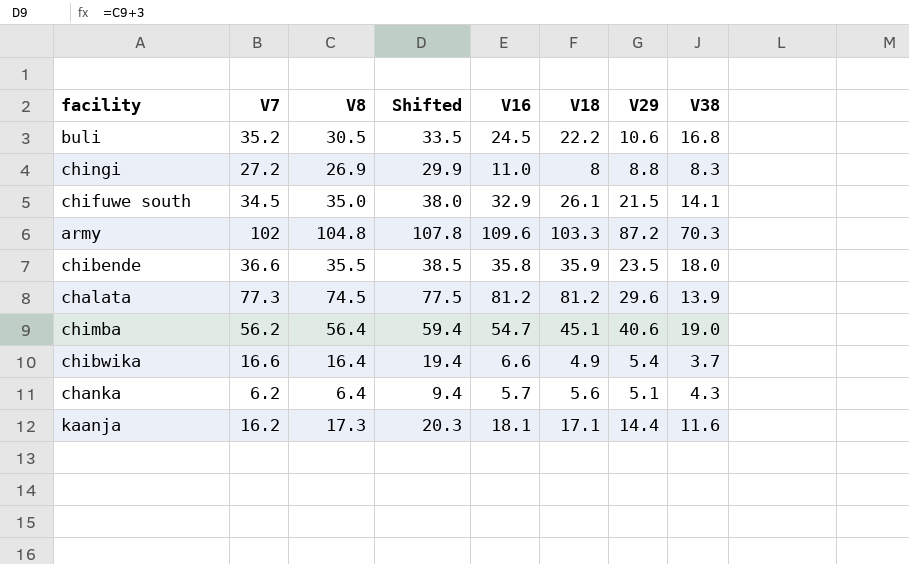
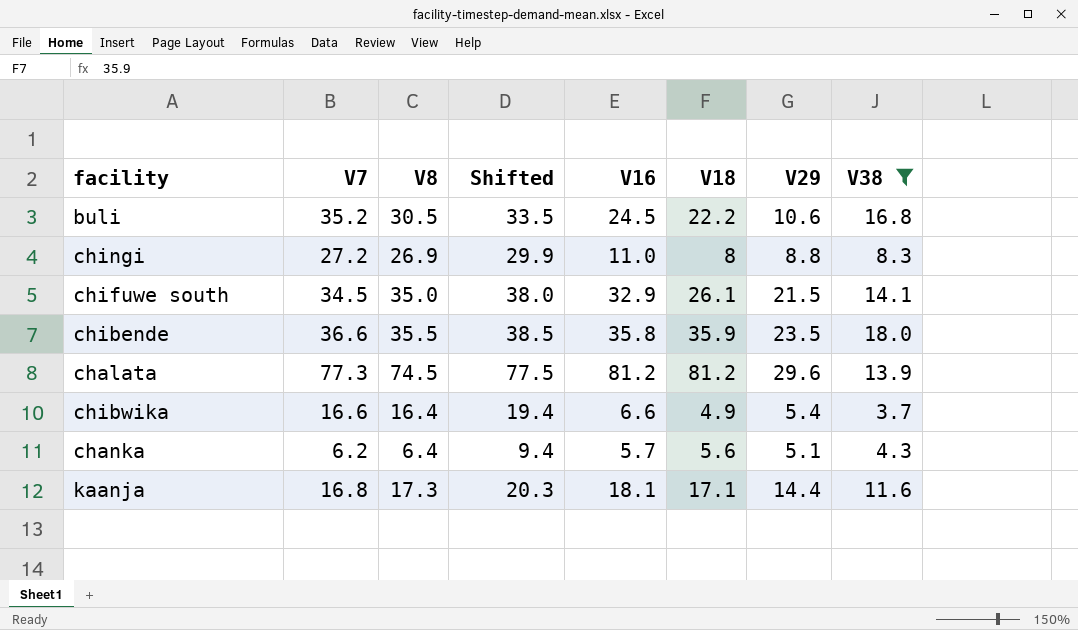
filter: none -> V38 <= 18.0
kaanja | V7: 16.2 -> 16.8

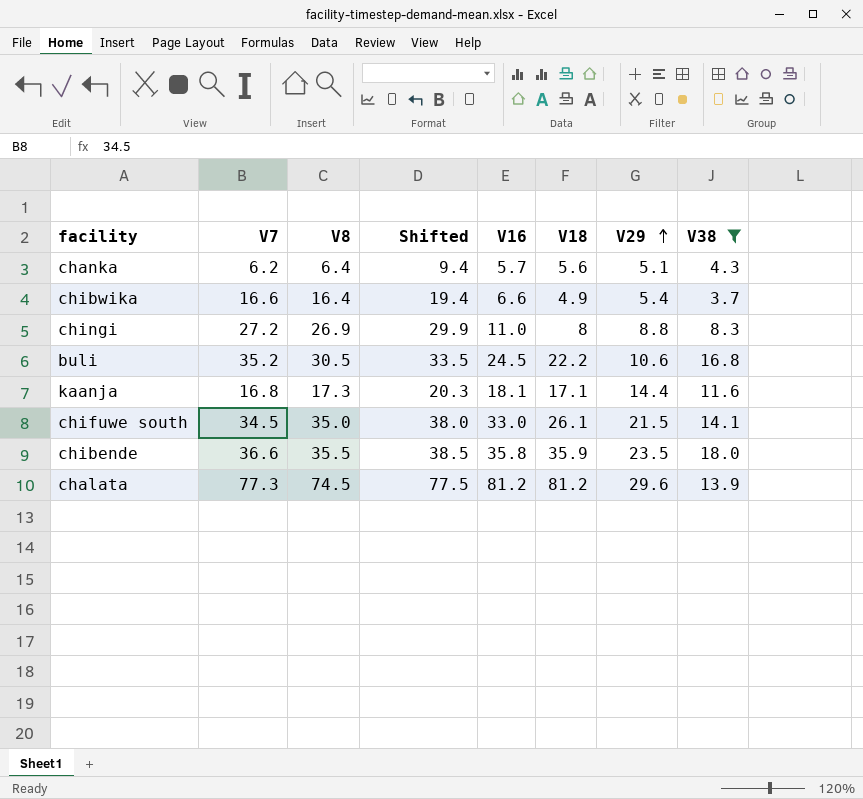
row order: none -> V29 ascending
chifuwe south | V16: 32.9 -> 33.0

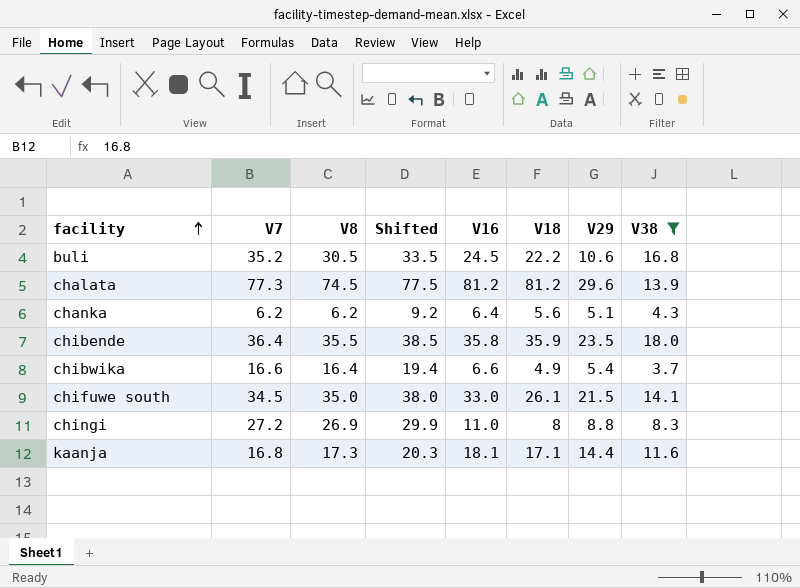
row order: V29 ascending -> facility ascending
chanka | V8: 6.4 -> 6.2
chanka | Shifted: 9.4 -> 9.2
chanka | V16: 5.7 -> 6.4
chibende | V7: 36.6 -> 36.4

